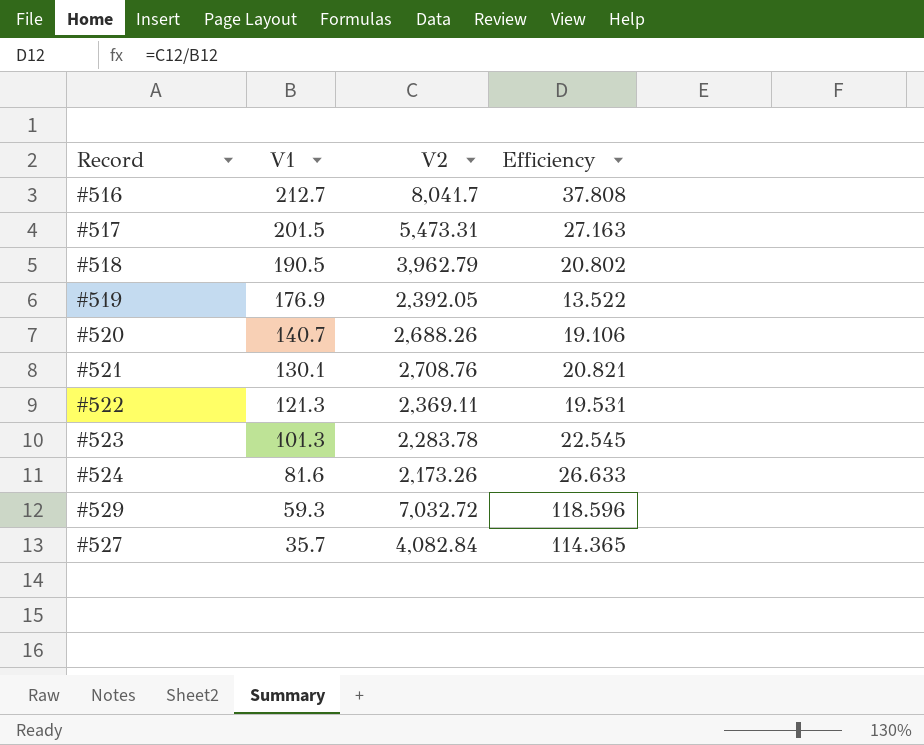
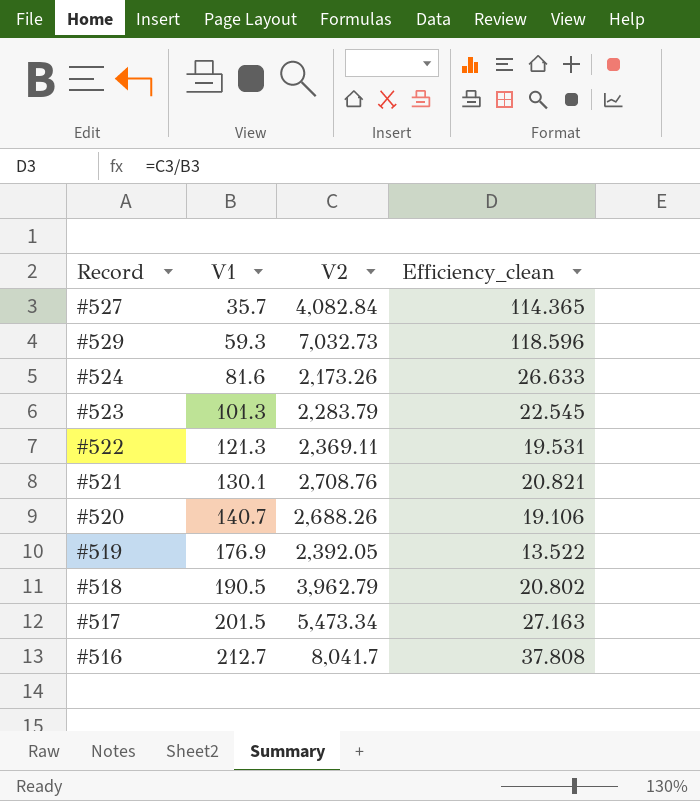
row order: V1 descending -> V1 ascending
column name: Efficiency -> Efficiency_clean
#529 | V2: 7,032.72 -> 7,032.73
#523 | V2: 2,283.78 -> 2,283.79
#517 | V2: 5,473.31 -> 5,473.34

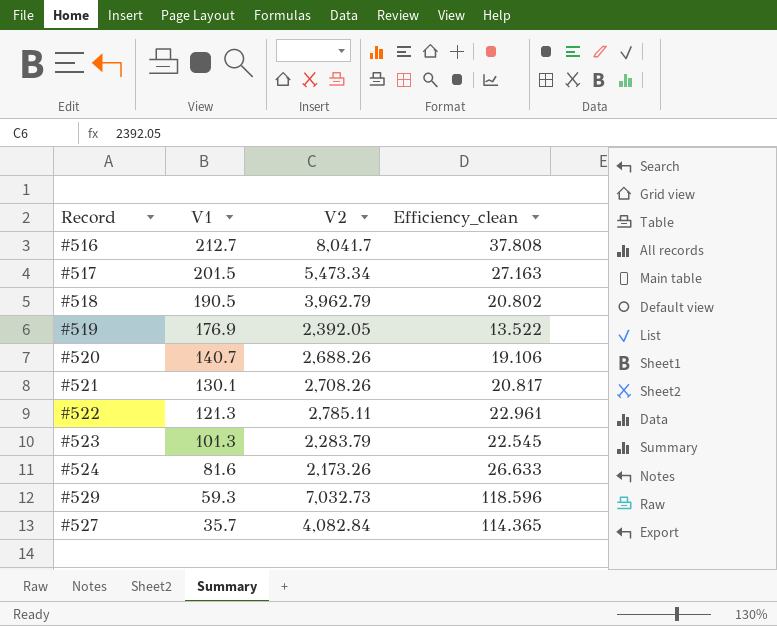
row order: V1 ascending -> V1 descending
#521 | V2: 2,708.76 -> 2,708.26
#521 | Efficiency_clean: 20.821 -> 20.817
#522 | V2: 2,369.11 -> 2,785.11
#522 | Efficiency_clean: 19.531 -> 22.961

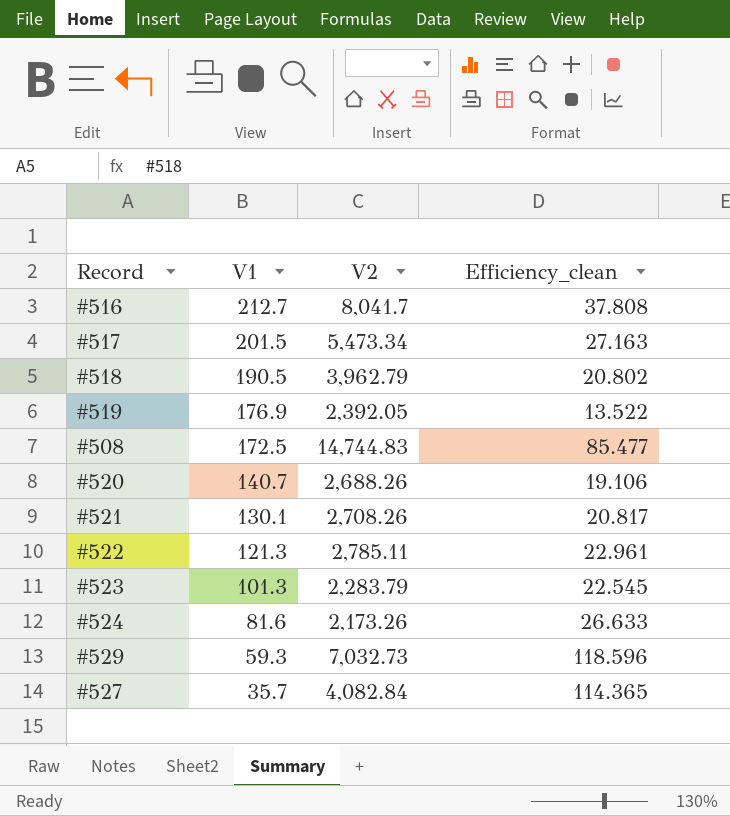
row #508: none -> 172.5 | 14,744.83 | 85.477

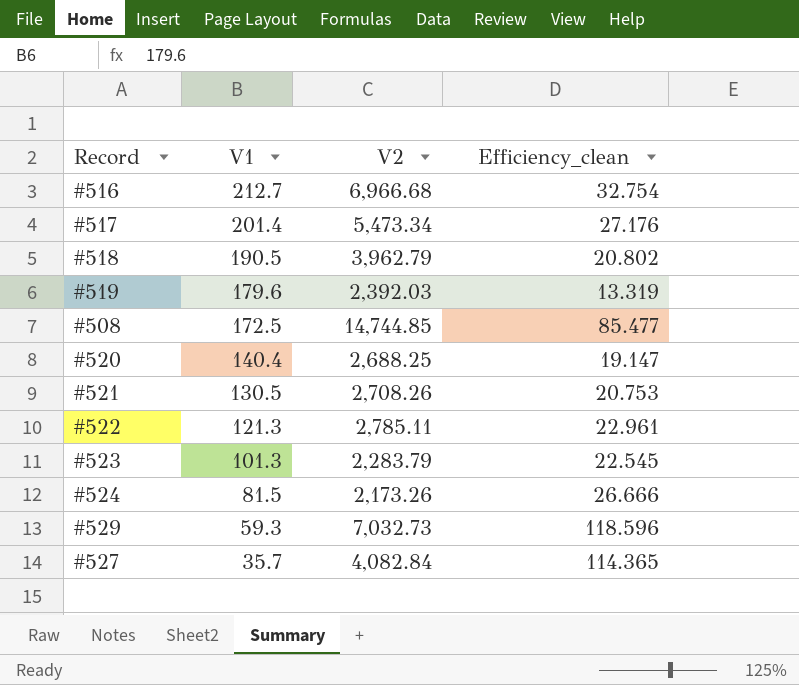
#516 | V2: 8,041.7 -> 6,966.68
#516 | Efficiency_clean: 37.808 -> 32.754
#517 | V1: 201.5 -> 201.4
#517 | Efficiency_clean: 27.163 -> 27.176
#519 | V1: 176.9 -> 179.6
#519 | V2: 2,392.05 -> 2,392.03
#519 | Efficiency_clean: 13.522 -> 13.319
#508 | V2: 14,744.83 -> 14,744.85
#520 | V1: 140.7 -> 140.4
#520 | V2: 2,688.26 -> 2,688.25
#520 | Efficiency_clean: 19.106 -> 19.147
#521 | V1: 130.1 -> 130.5
#521 | Efficiency_clean: 20.817 -> 20.753
#524 | V1: 81.6 -> 81.5
#524 | Efficiency_clean: 26.633 -> 26.666

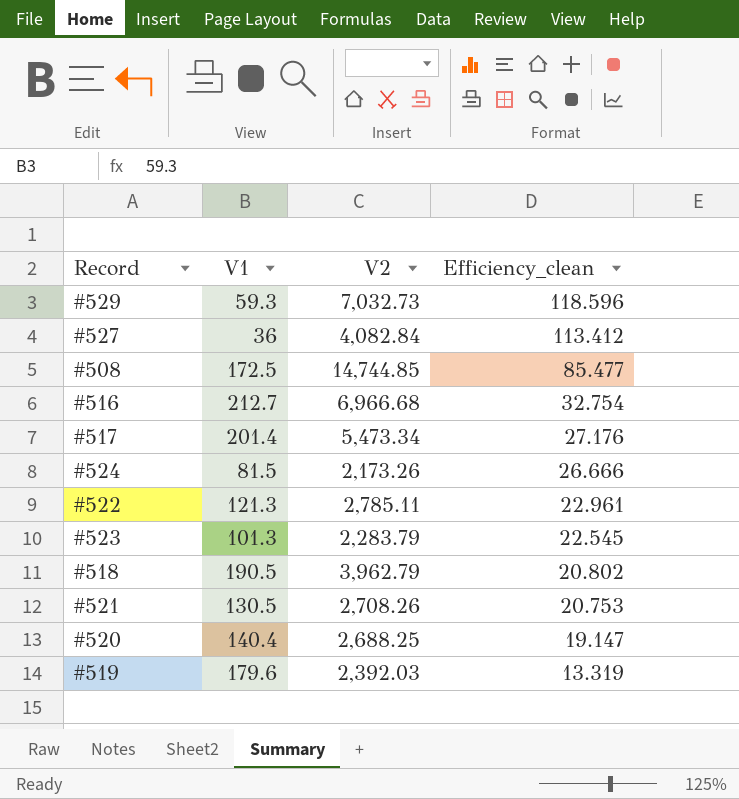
row order: V1 descending -> Efficiency_clean descending
#527 | V1: 35.7 -> 36
#527 | Efficiency_clean: 114.365 -> 113.412

